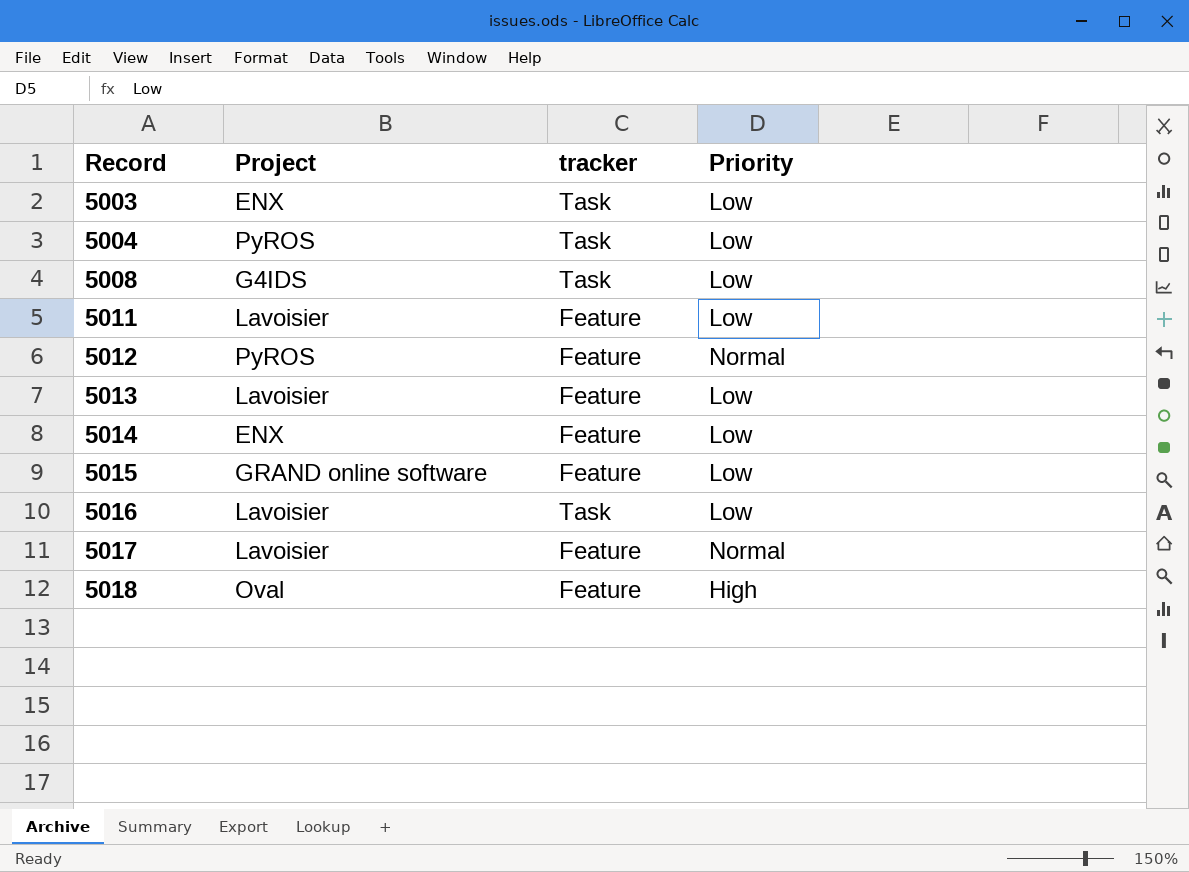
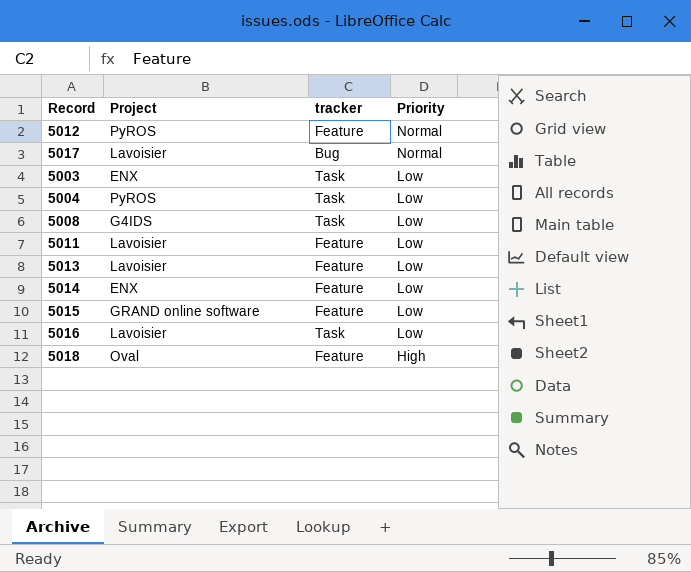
row order: Record ascending -> Priority descending
5017 | tracker: Feature -> Bug

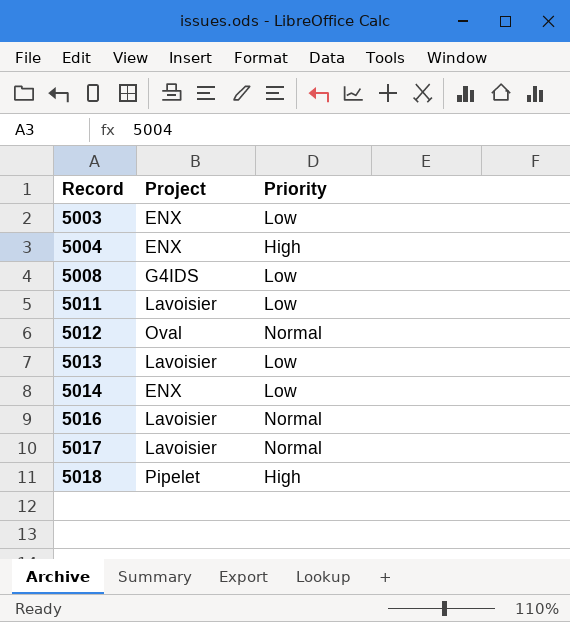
row order: Priority descending -> Record ascending
column tracker | position: 3 -> none
row 5015: GRAND online software | Feature | Low -> none
5004 | Project: PyROS -> ENX
5004 | Priority: Low -> High
5012 | Project: PyROS -> Oval
5016 | Priority: Low -> Normal
5018 | Project: Oval -> Pipelet

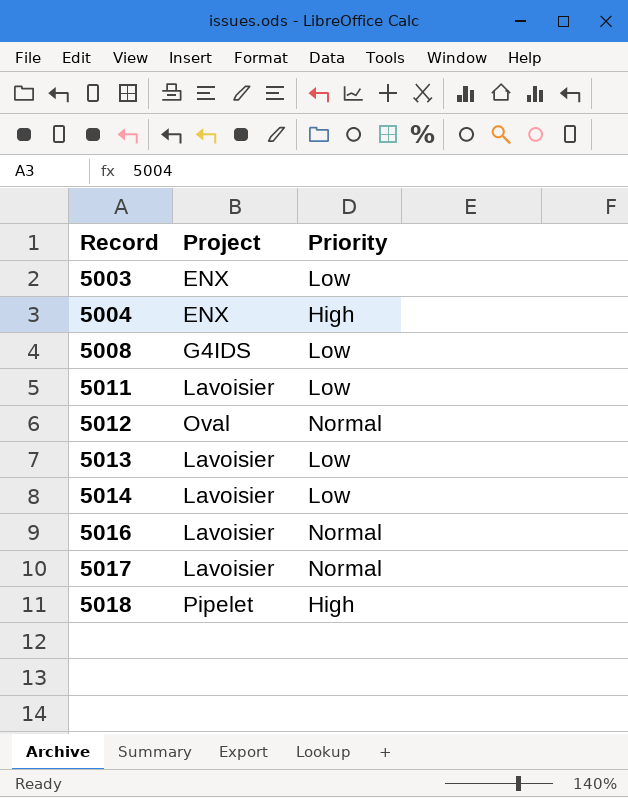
5014 | Project: ENX -> Lavoisier

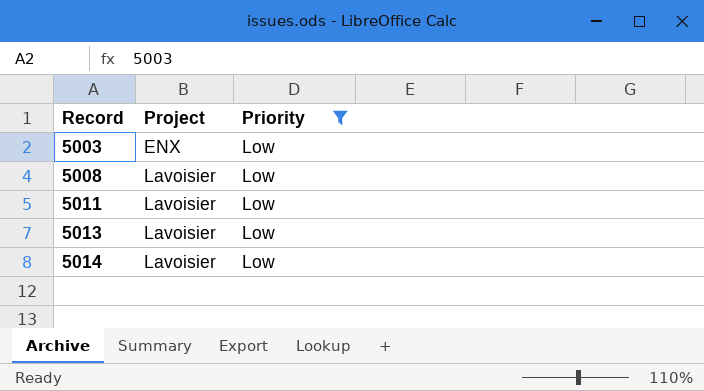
filter: none -> Priority = Low
5008 | Project: G4IDS -> Lavoisier

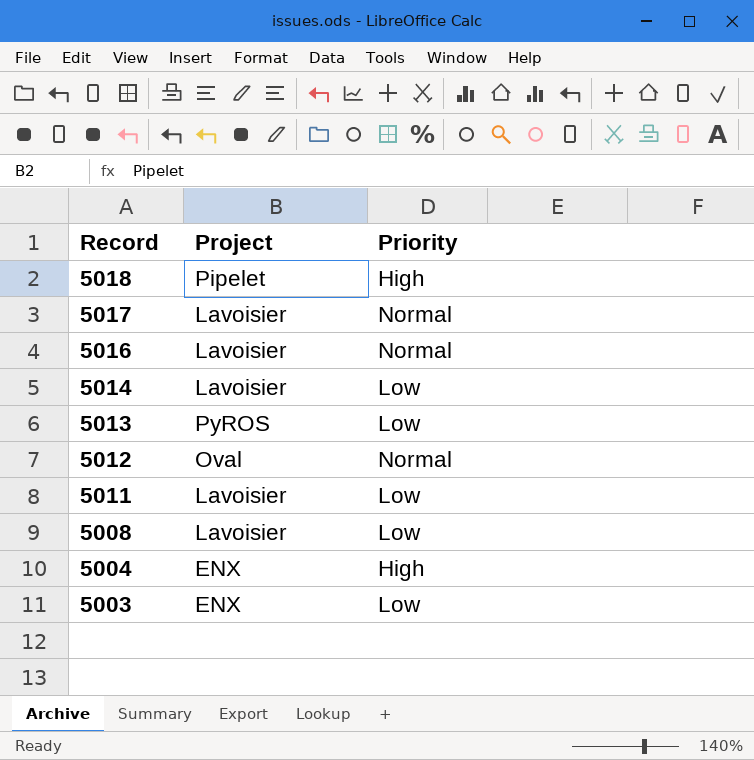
filter: Priority = Low -> none
row order: Record ascending -> Record descending
5013 | Project: Lavoisier -> PyROS

